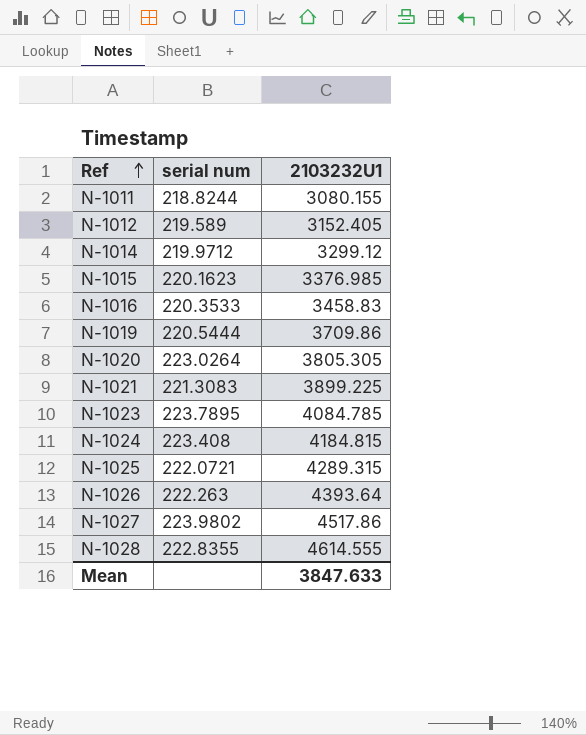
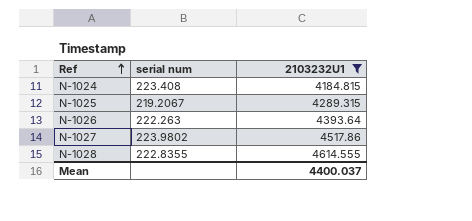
filter: none -> 2103232U1 >= 4184.815
N-1025 | serial num: 222.0721 -> 219.2067
Mean | 2103232U1: 3847.633 -> 4400.037

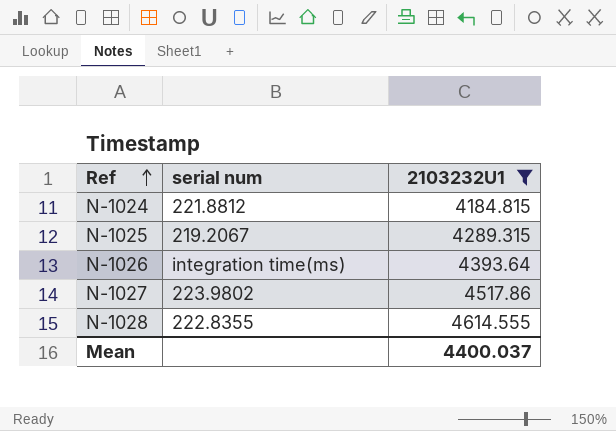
N-1024 | serial num: 223.408 -> 221.8812
N-1026 | serial num: 222.263 -> integration time(ms)

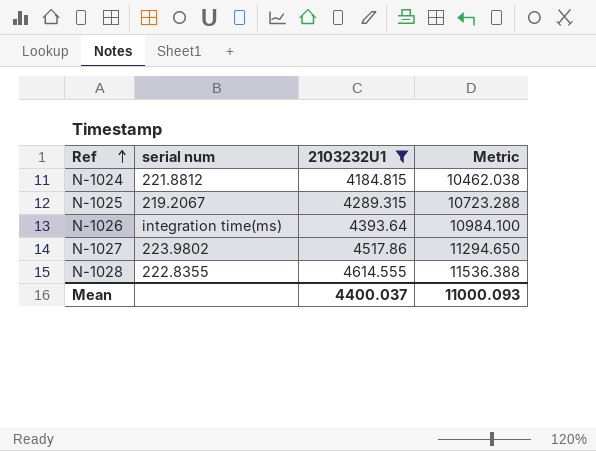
column Metric | formula: none -> [2103232U1] * 2.5

